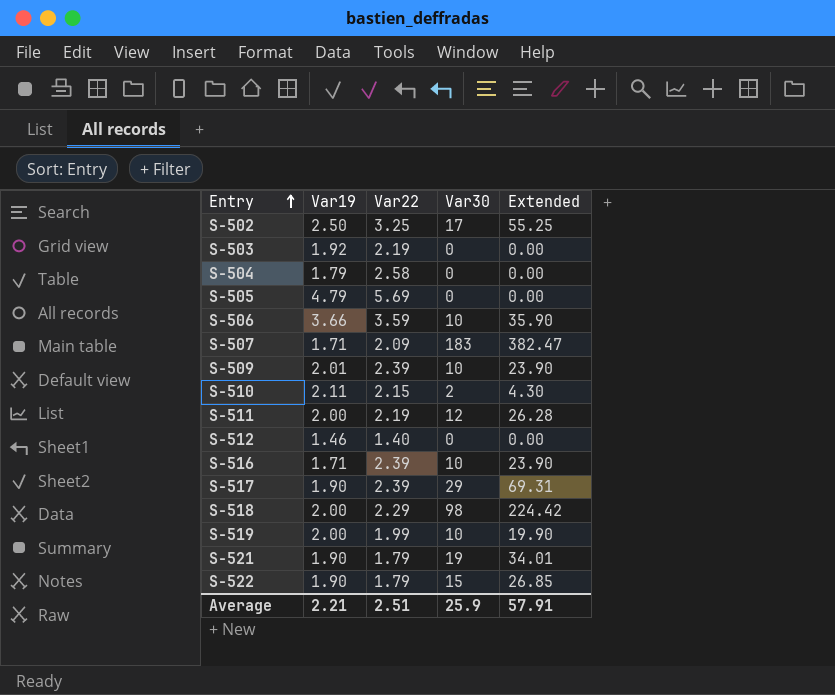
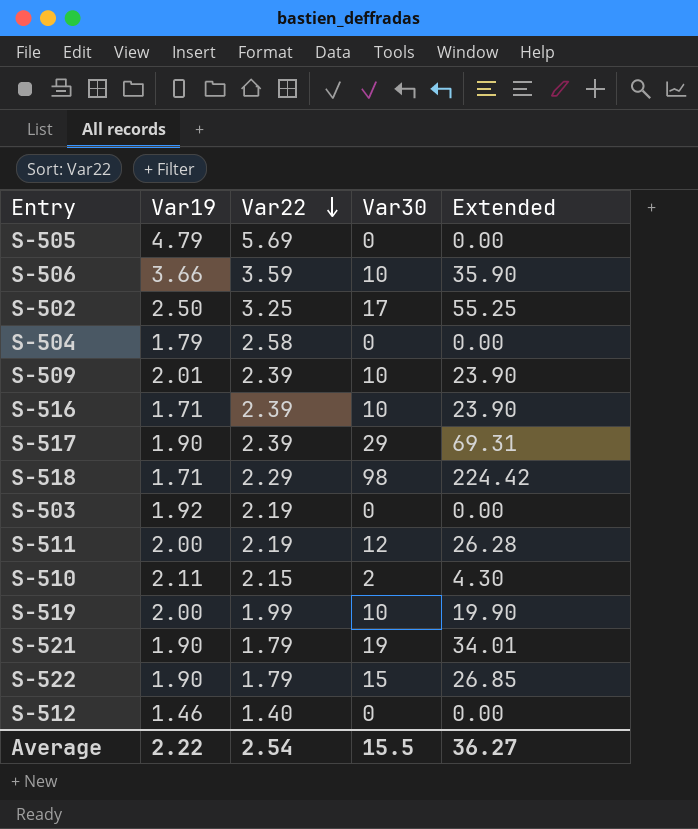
row order: Entry ascending -> Var22 descending
row S-507: 1.71 | 2.09 | 183 | 382.47 -> none
S-518 | Var19: 2.00 -> 1.71
Average | Var19: 2.21 -> 2.22
Average | Var22: 2.51 -> 2.54
Average | Var30: 25.9 -> 15.5
Average | Extended: 57.91 -> 36.27

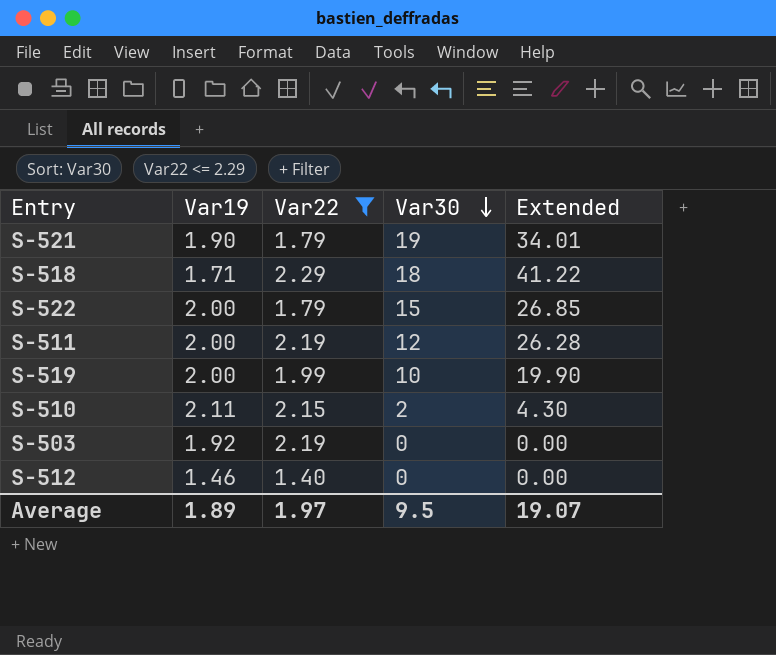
filter: none -> Var22 <= 2.29
row order: Var22 descending -> Var30 descending
S-518 | Var30: 98 -> 18
S-518 | Extended: 224.42 -> 41.22
S-522 | Var19: 1.90 -> 2.00
Average | Var19: 2.22 -> 1.89
Average | Var22: 2.54 -> 1.97
Average | Var30: 15.5 -> 9.5
Average | Extended: 36.27 -> 19.07

